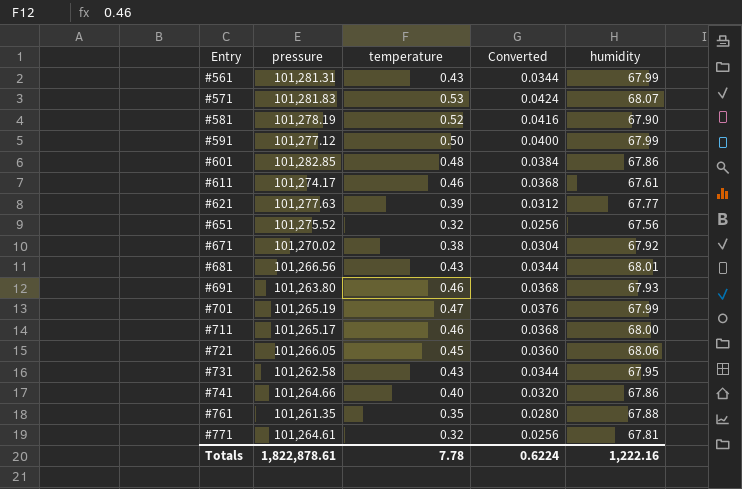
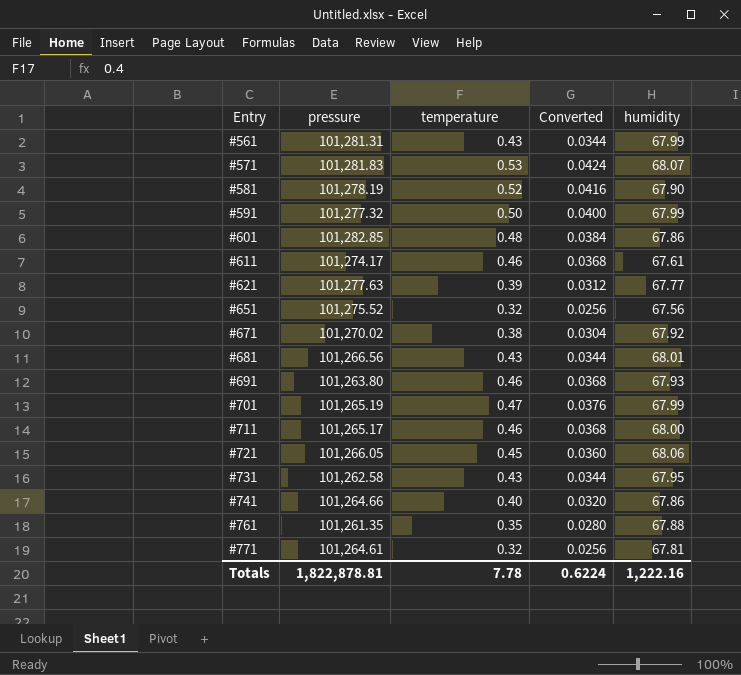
#591 | pressure: 101,277.12 -> 101,277.32
Totals | pressure: 1,822,878.61 -> 1,822,878.81

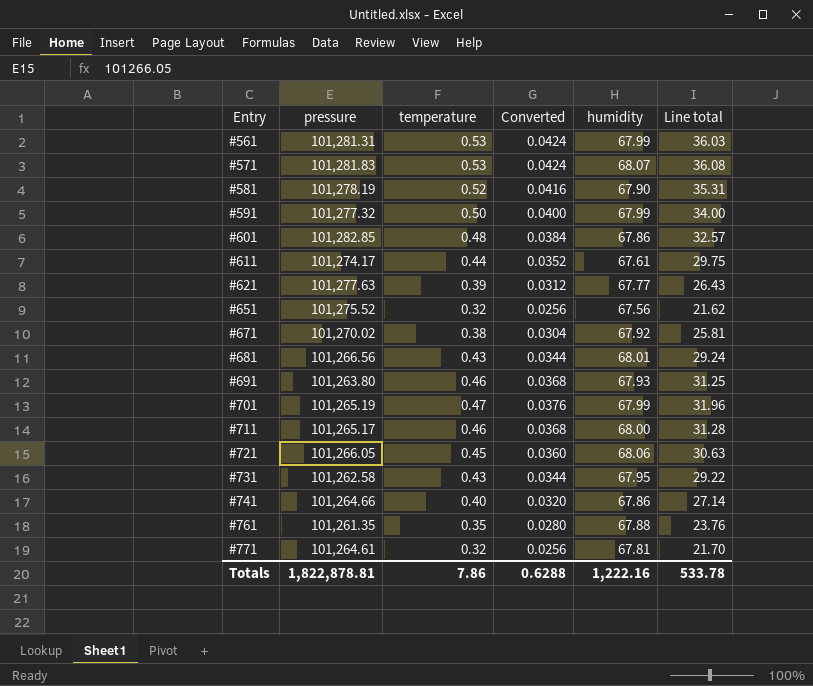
column Line total | formula: none -> [temperature] * [humidity]
#561 | temperature: 0.43 -> 0.53
#561 | Converted: 0.0344 -> 0.0424
#611 | temperature: 0.46 -> 0.44
#611 | Converted: 0.0368 -> 0.0352
Totals | temperature: 7.78 -> 7.86
Totals | Converted: 0.6224 -> 0.6288

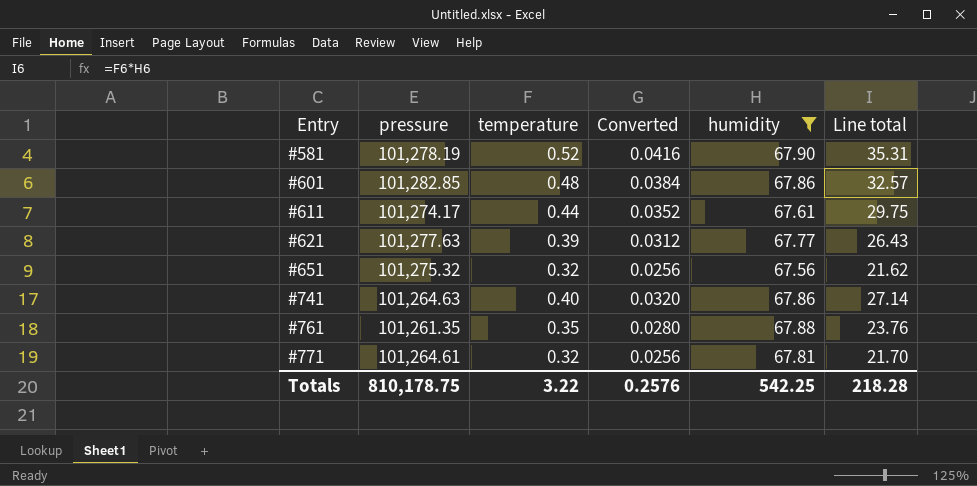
filter: none -> humidity <= 67.90
#651 | pressure: 101,275.52 -> 101,275.32
#741 | pressure: 101,264.66 -> 101,264.63
Totals | pressure: 1,822,878.81 -> 810,178.75
Totals | temperature: 7.86 -> 3.22
Totals | Converted: 0.6288 -> 0.2576
Totals | humidity: 1,222.16 -> 542.25
Totals | Line total: 533.78 -> 218.28

